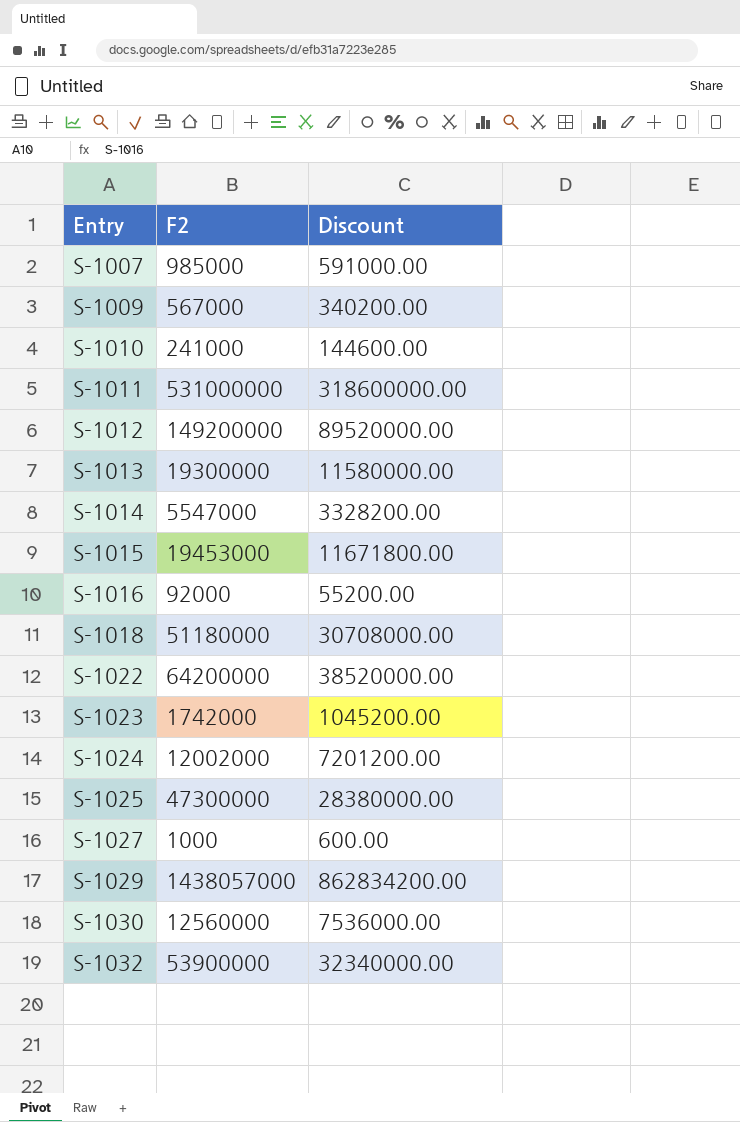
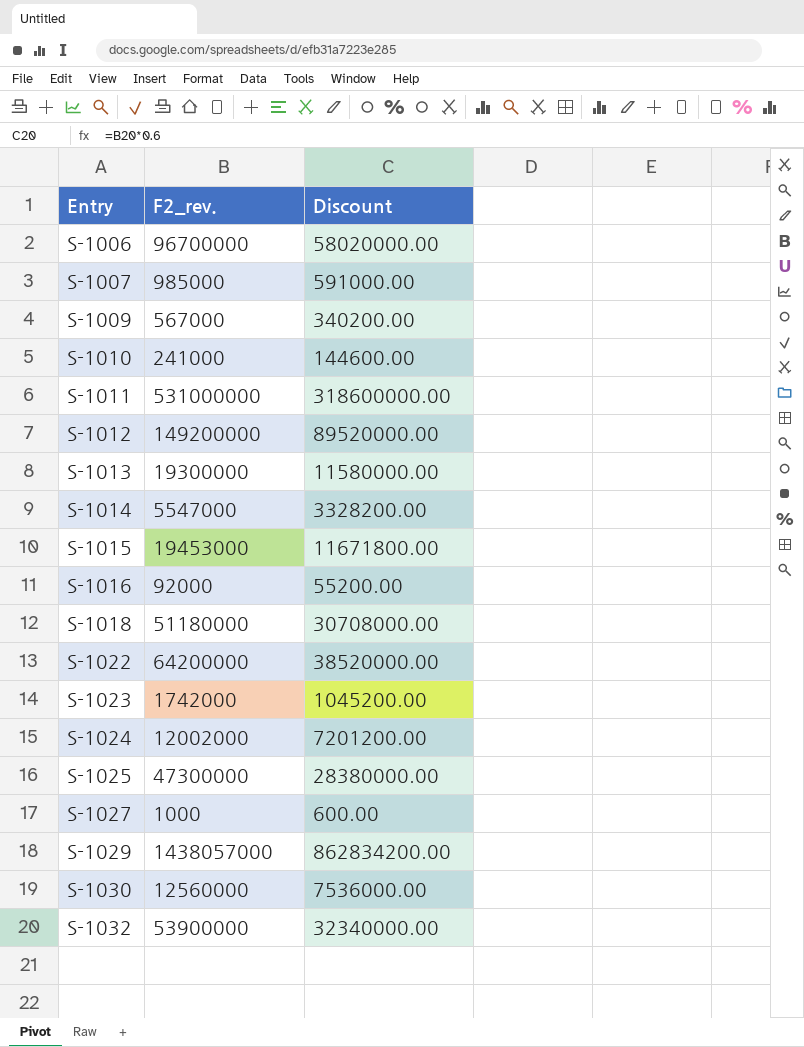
column name: F2 -> F2_rev.
row S-1006: none -> 96700000 | 58020000.00

